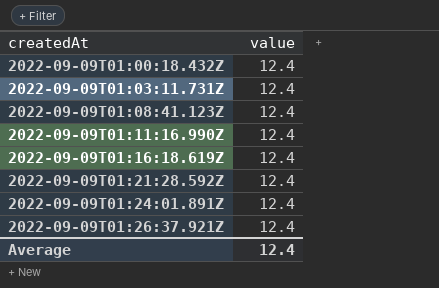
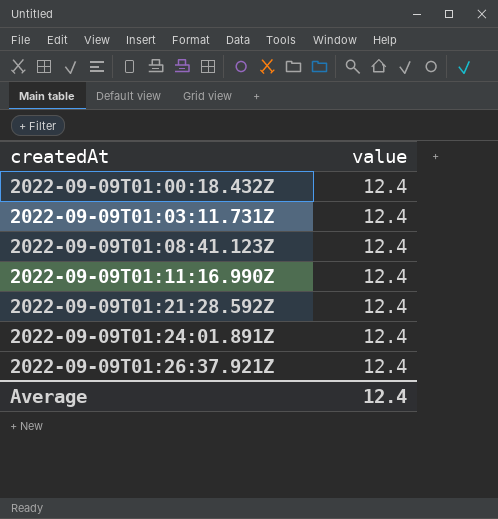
row 2022-09-09T01:16:18.619Z: 12.4 -> none

